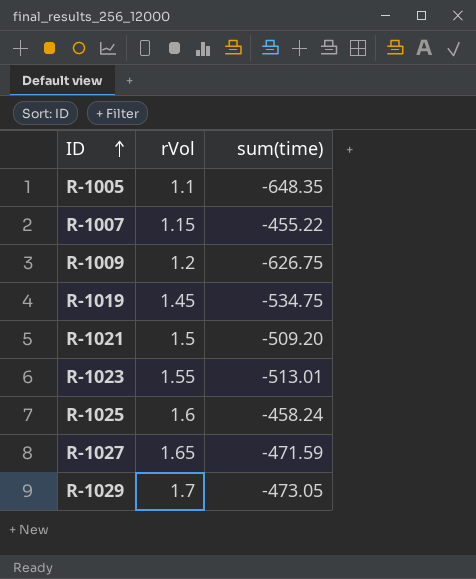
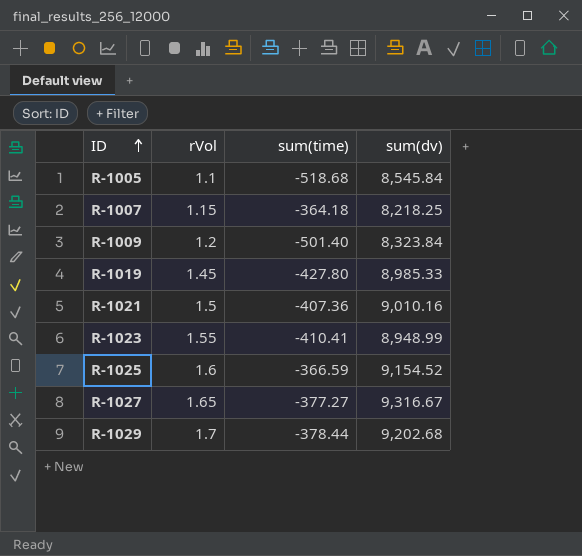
column sum(dv) | position: none -> 4
R-1005 | sum(time): -648.35 -> -518.68
R-1007 | sum(time): -455.22 -> -364.18
R-1009 | sum(time): -626.75 -> -501.40
R-1019 | sum(time): -534.75 -> -427.80
R-1021 | sum(time): -509.20 -> -407.36
R-1023 | sum(time): -513.01 -> -410.41
R-1025 | sum(time): -458.24 -> -366.59
R-1027 | sum(time): -471.59 -> -377.27
R-1029 | sum(time): -473.05 -> -378.44

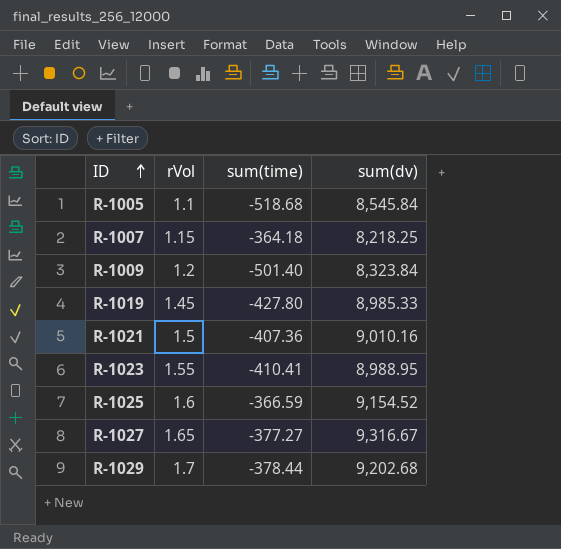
R-1023 | sum(dv): 8,948.99 -> 8,988.95

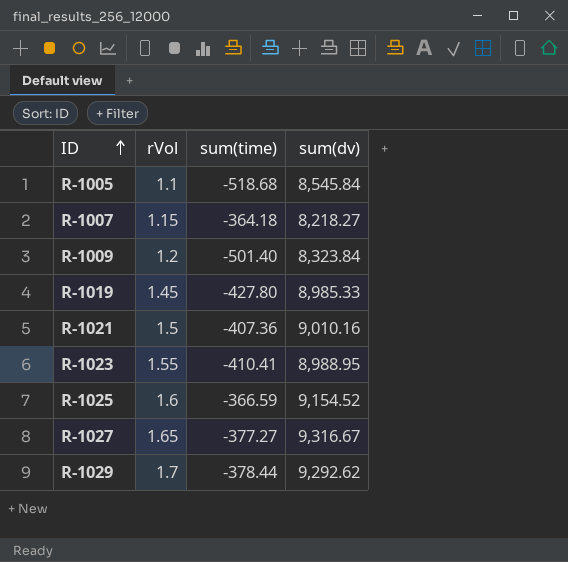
R-1007 | sum(dv): 8,218.25 -> 8,218.27
R-1029 | sum(dv): 9,202.68 -> 9,292.62

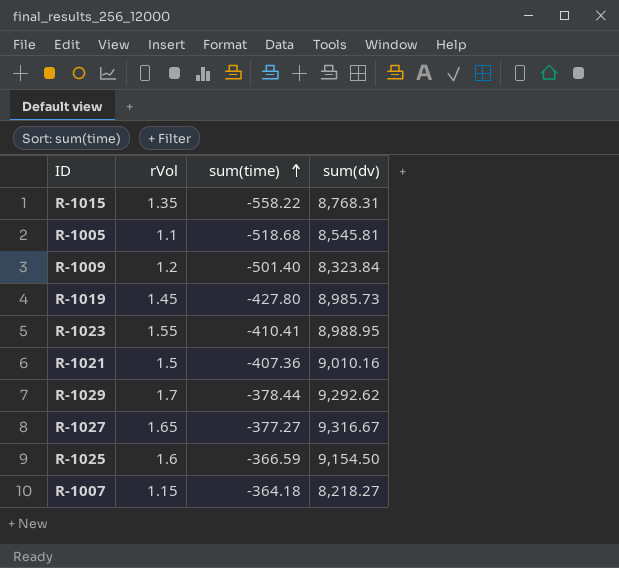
row order: ID ascending -> sum(time) ascending
row R-1015: none -> 1.35 | -558.22 | 8,768.31
R-1005 | sum(dv): 8,545.84 -> 8,545.81
R-1019 | sum(dv): 8,985.33 -> 8,985.73
R-1025 | sum(dv): 9,154.52 -> 9,154.50

